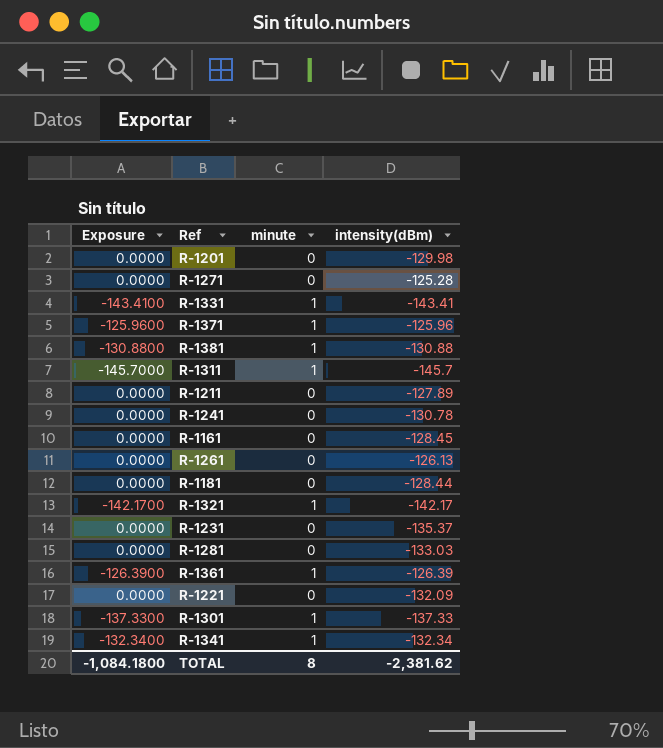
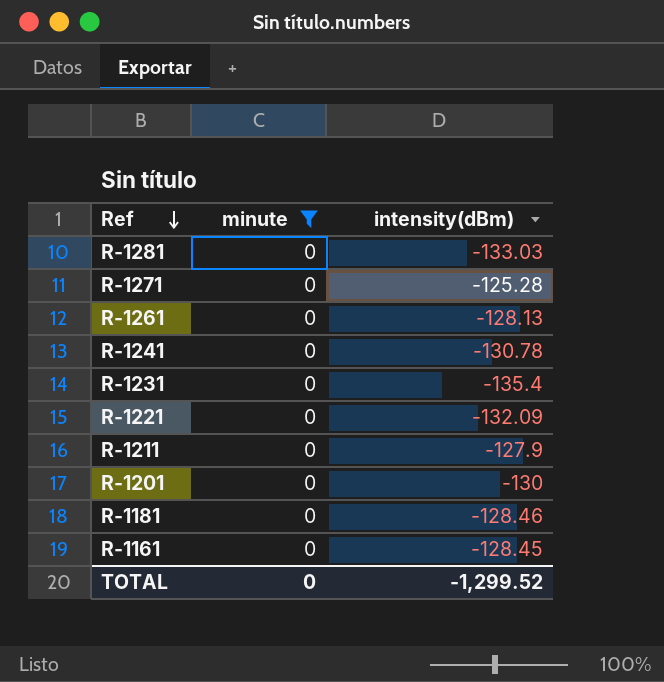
filter: none -> minute = 0
row order: none -> Ref descending
column Exposure | formula: [minute] * [intensity(dBm)] -> none
R-1261 | intensity(dBm): -126.13 -> -128.13
R-1231 | intensity(dBm): -135.37 -> -135.4
R-1211 | intensity(dBm): -127.89 -> -127.9
R-1201 | intensity(dBm): -129.98 -> -130
R-1181 | intensity(dBm): -128.44 -> -128.46
TOTAL | minute: 8 -> 0
TOTAL | intensity(dBm): -2,381.62 -> -1,299.52

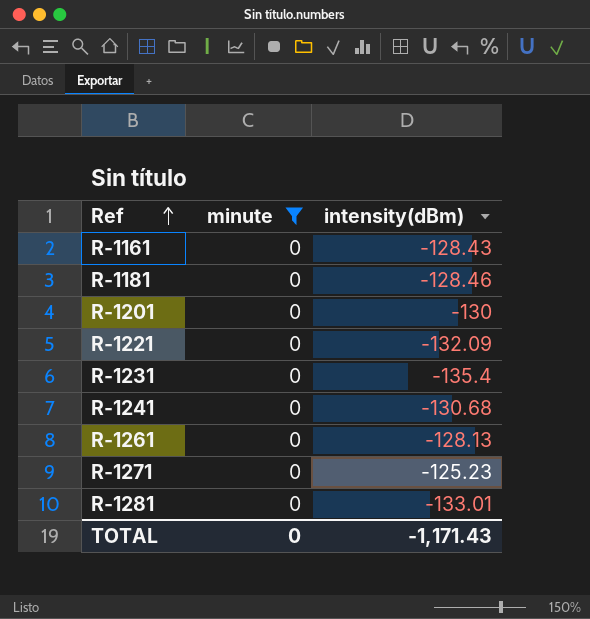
row order: Ref descending -> Ref ascending
row R-1211: 0 | -127.9 -> none
R-1161 | intensity(dBm): -128.45 -> -128.43
R-1241 | intensity(dBm): -130.78 -> -130.68
R-1271 | intensity(dBm): -125.28 -> -125.23
R-1281 | intensity(dBm): -133.03 -> -133.01
TOTAL | intensity(dBm): -1,299.52 -> -1,171.43

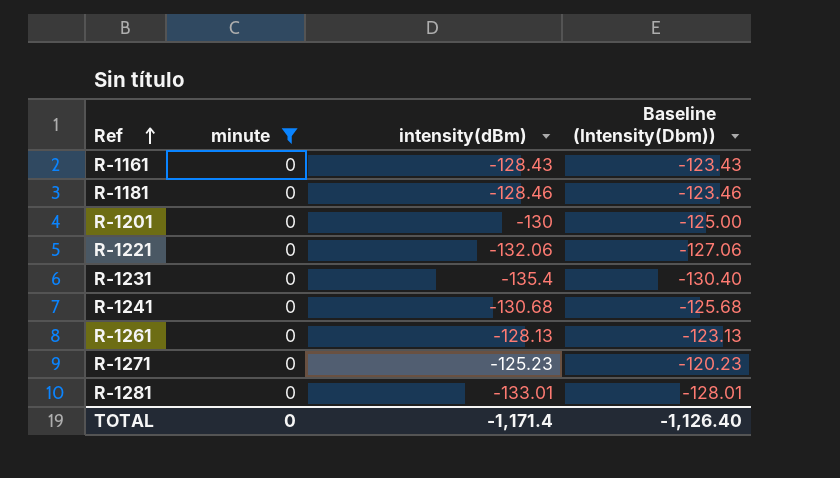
column Baseline (Intensity(Dbm)) | formula: none -> [intensity(dBm)] + 5
R-1221 | intensity(dBm): -132.09 -> -132.06
TOTAL | intensity(dBm): -1,171.43 -> -1,171.4

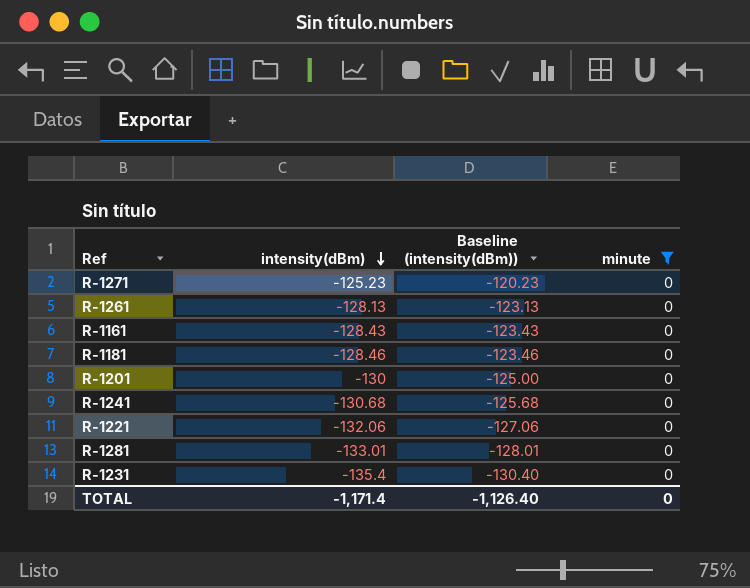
row order: Ref ascending -> intensity(dBm) descending
column name: Baseline (Intensity(Dbm)) -> Baseline (intensity(dBm))
column minute | position: 2 -> 4

